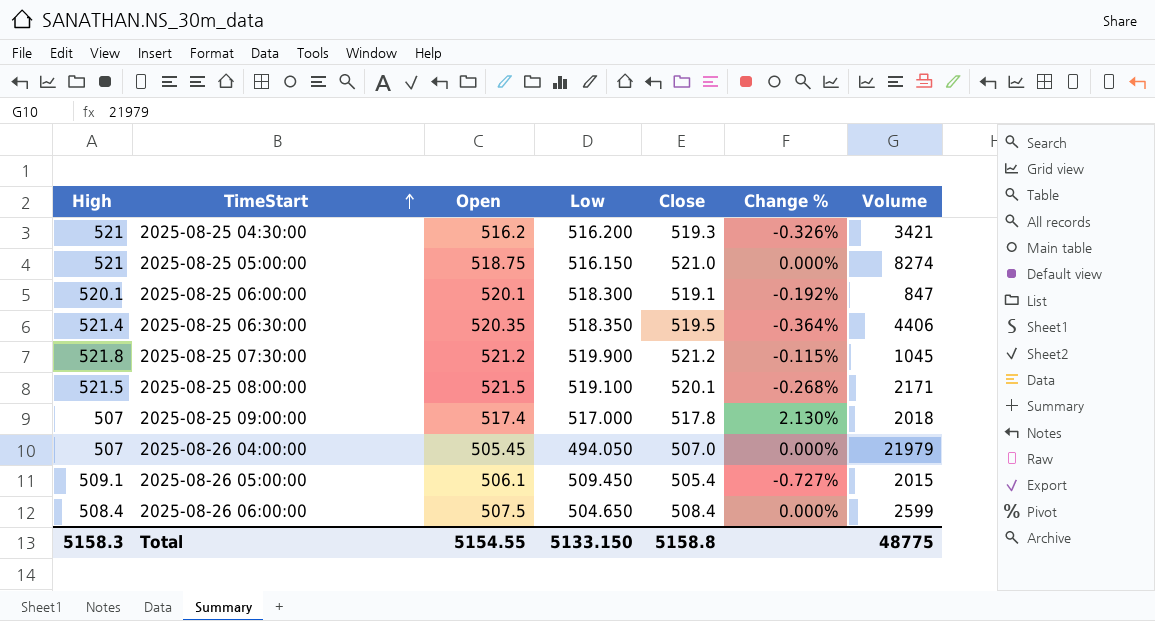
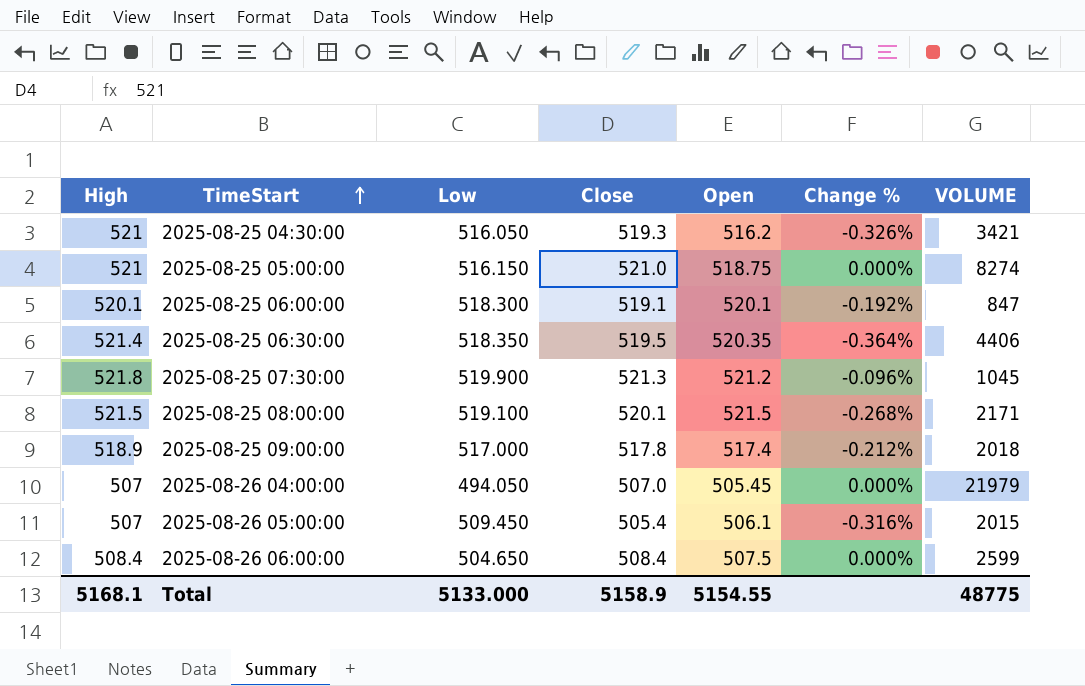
column Open | position: 3 -> 5
column name: Volume -> VOLUME
2025-08-25 04:30:00 | Low: 516.200 -> 516.050
2025-08-25 07:30:00 | Close: 521.2 -> 521.3
2025-08-25 07:30:00 | Change %: -0.115% -> -0.096%
2025-08-25 09:00:00 | High: 507 -> 518.9
2025-08-25 09:00:00 | Change %: 2.130% -> -0.212%
2025-08-26 05:00:00 | High: 509.1 -> 507
2025-08-26 05:00:00 | Change %: -0.727% -> -0.316%
Total | High: 5158.3 -> 5168.1
Total | Low: 5133.150 -> 5133.000
Total | Close: 5158.8 -> 5158.9

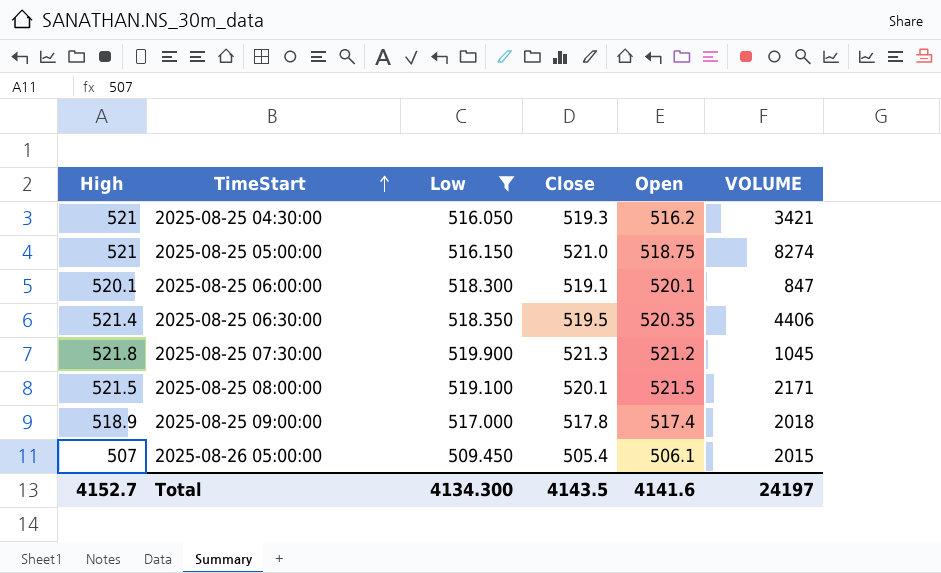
filter: none -> Low >= 509.450
column Change % | formula: ([Close] - [High]) / [High] -> none
Total | High: 5168.1 -> 4152.7
Total | Low: 5133.000 -> 4134.300
Total | Close: 5158.9 -> 4143.5
Total | Open: 5154.55 -> 4141.6
Total | VOLUME: 48775 -> 24197

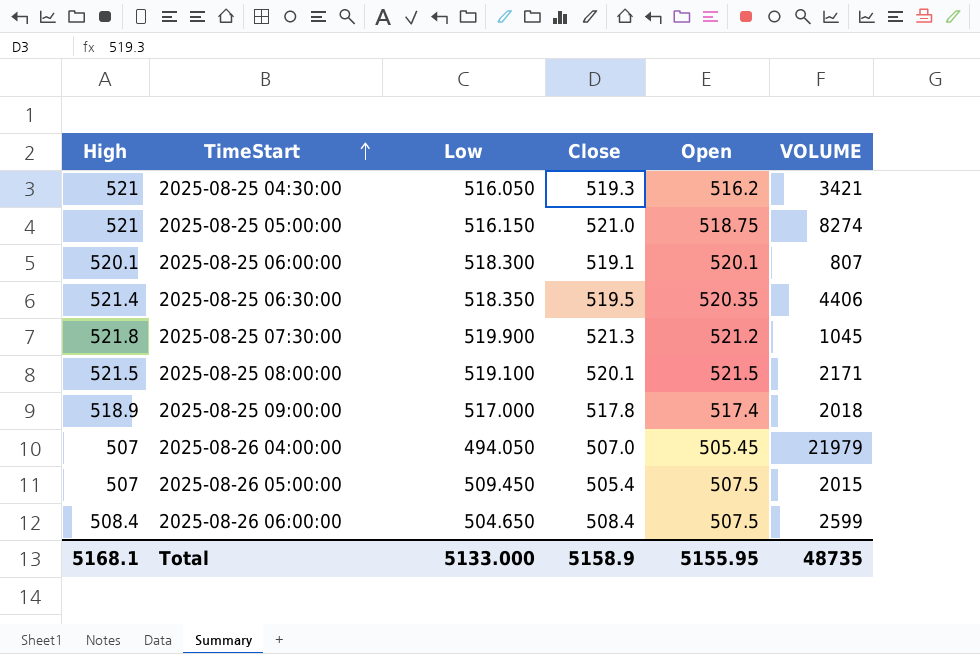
filter: Low >= 509.450 -> none
2025-08-25 06:00:00 | VOLUME: 847 -> 807
2025-08-26 05:00:00 | Open: 506.1 -> 507.5
Total | High: 4152.7 -> 5168.1
Total | Low: 4134.300 -> 5133.000
Total | Close: 4143.5 -> 5158.9
Total | Open: 4141.6 -> 5155.95
Total | VOLUME: 24197 -> 48735

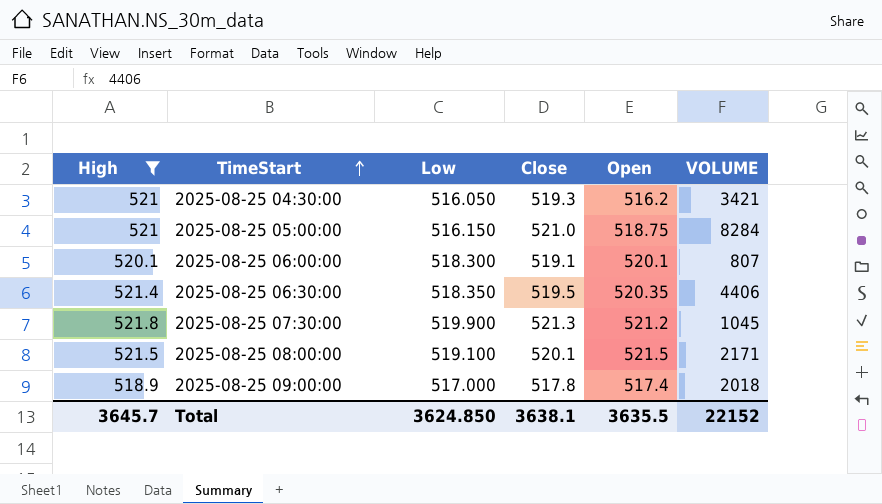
filter: none -> High >= 518.9
2025-08-25 05:00:00 | VOLUME: 8274 -> 8284
Total | High: 5168.1 -> 3645.7
Total | Low: 5133.000 -> 3624.850
Total | Close: 5158.9 -> 3638.1
Total | Open: 5155.95 -> 3635.5
Total | VOLUME: 48735 -> 22152

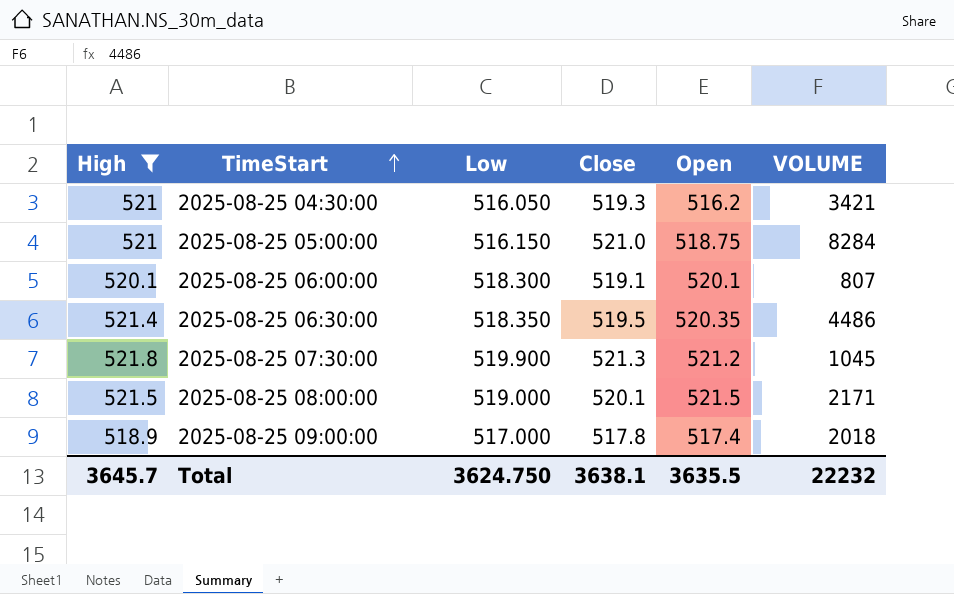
2025-08-25 06:30:00 | VOLUME: 4406 -> 4486
2025-08-25 08:00:00 | Low: 519.100 -> 519.000
Total | Low: 3624.850 -> 3624.750
Total | VOLUME: 22152 -> 22232

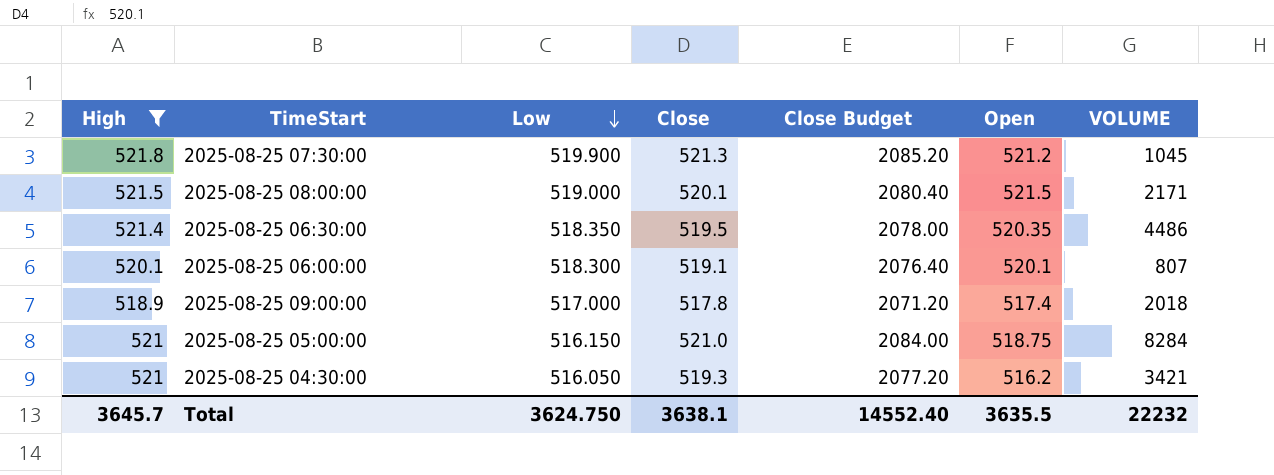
row order: TimeStart ascending -> Low descending
column Close Budget | formula: none -> [Close] * 4

